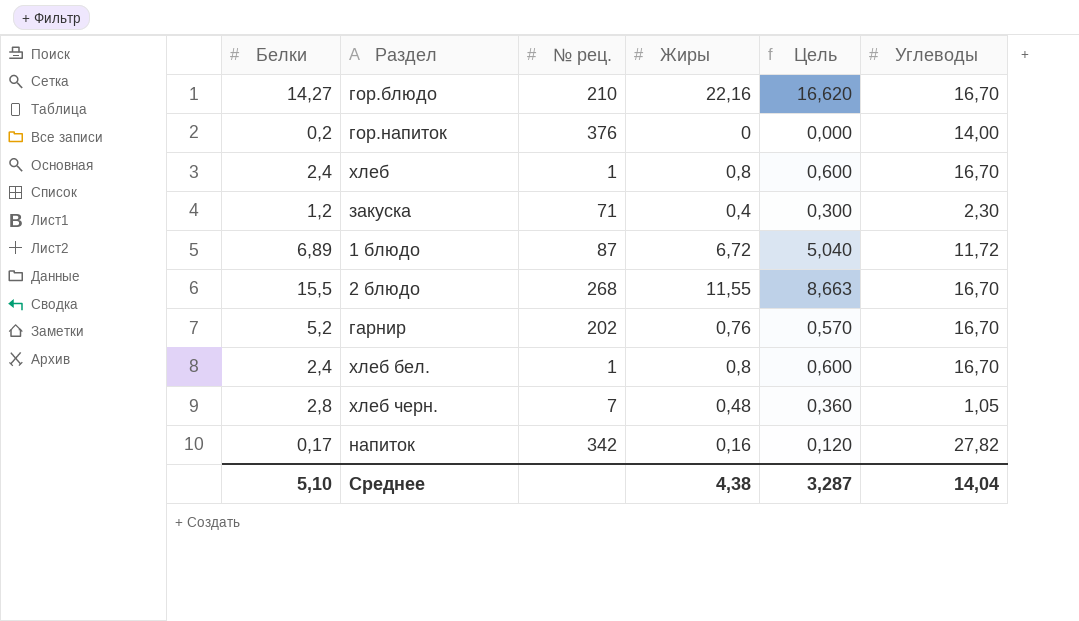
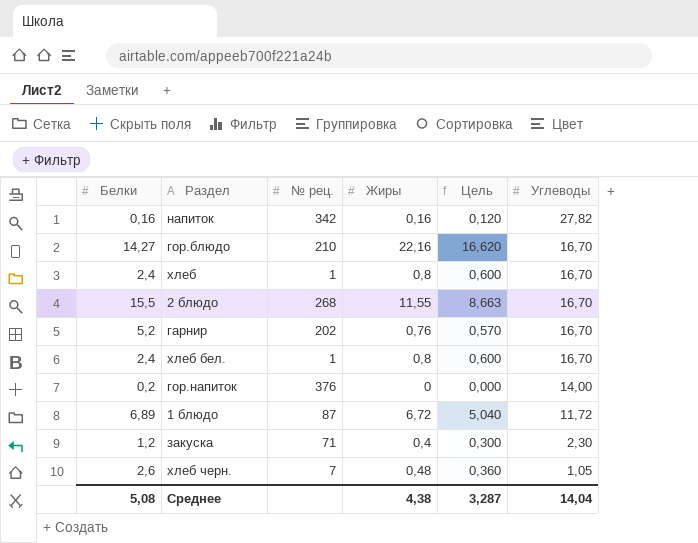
row order: none -> Углеводы descending
напиток | Белки: 0,17 -> 0,16
хлеб черн. | Белки: 2,8 -> 2,6
Среднее | Белки: 5,10 -> 5,08

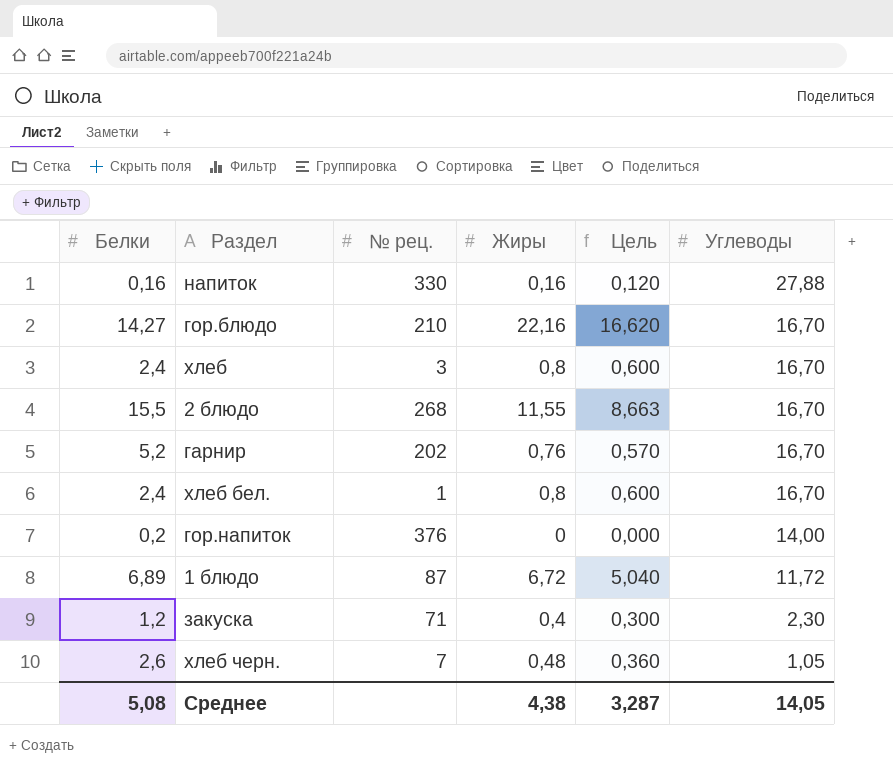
напиток | № рец.: 342 -> 330
напиток | Углеводы: 27,82 -> 27,88
хлеб | № рец.: 1 -> 3
Среднее | Углеводы: 14,04 -> 14,05

